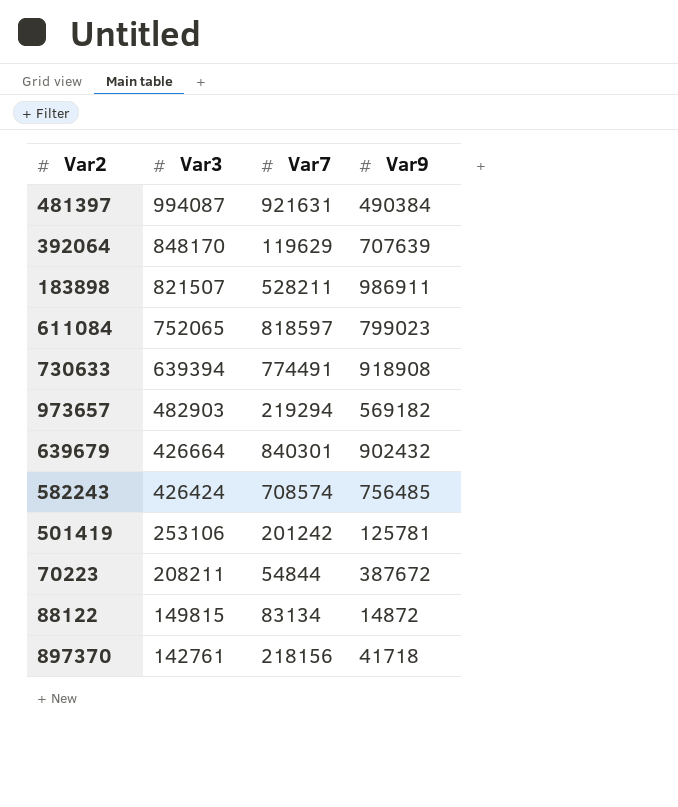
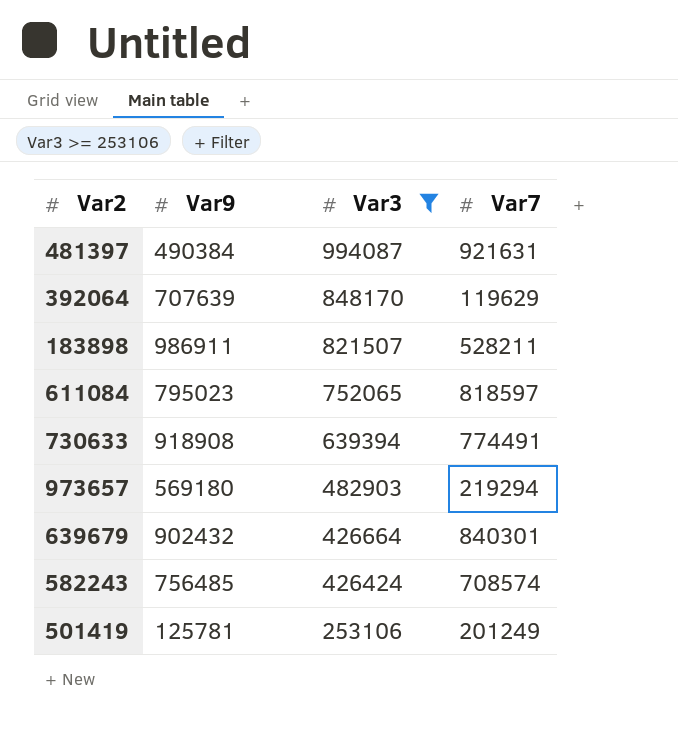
filter: none -> Var3 >= 253106
column Var9 | position: 4 -> 2
611084 | Var9: 799023 -> 795023
973657 | Var9: 569182 -> 569180
501419 | Var7: 201242 -> 201249

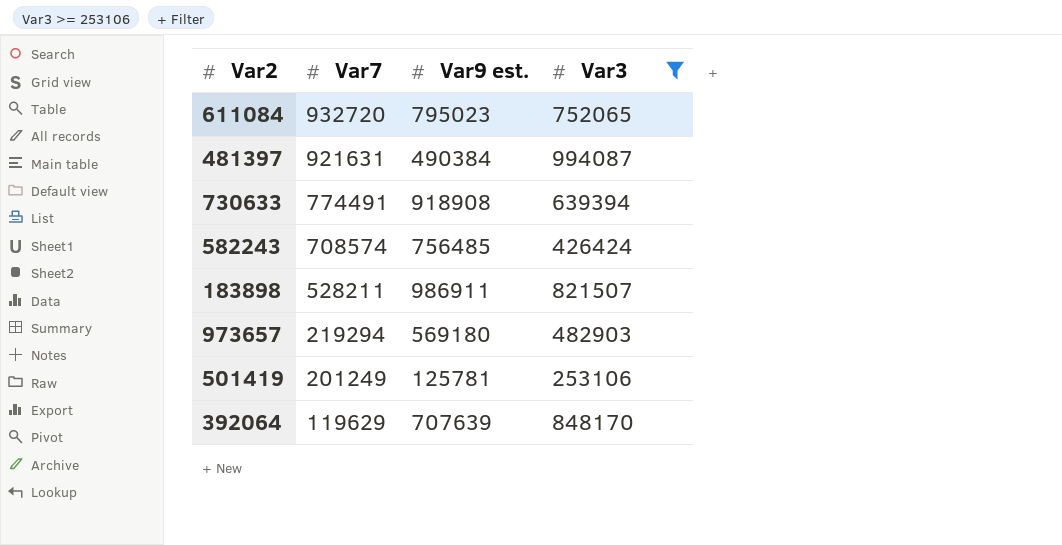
row order: Var3 descending -> Var7 descending
column Var7 | position: 4 -> 2
column name: Var9 -> Var9 est.
row 639679: 902432 | 426664 | 840301 -> none
611084 | Var7: 818597 -> 932720

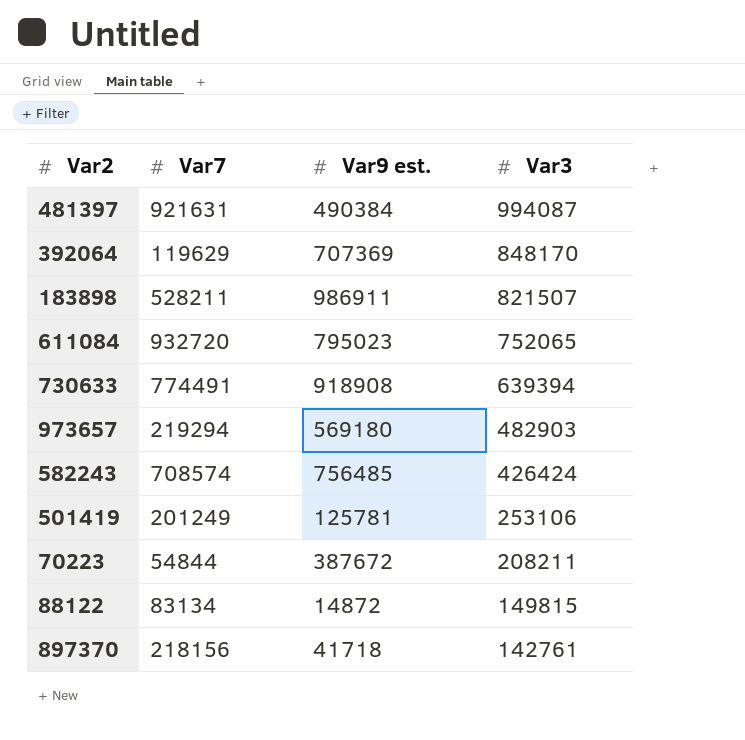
filter: Var3 >= 253106 -> none
row order: Var7 descending -> Var3 descending
392064 | Var9 est.: 707639 -> 707369

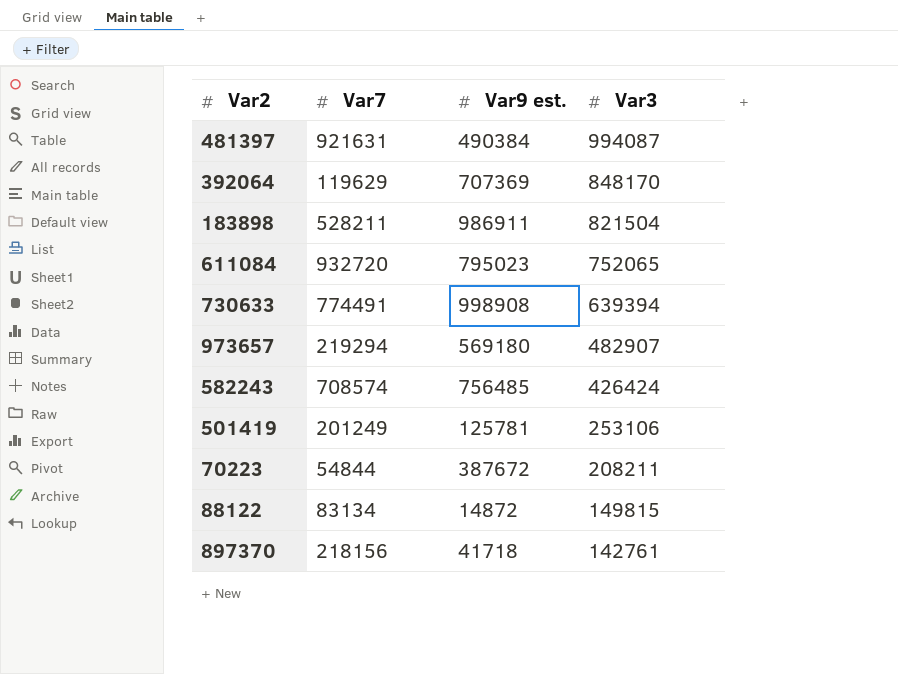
183898 | Var3: 821507 -> 821504
730633 | Var9 est.: 918908 -> 998908
973657 | Var3: 482903 -> 482907

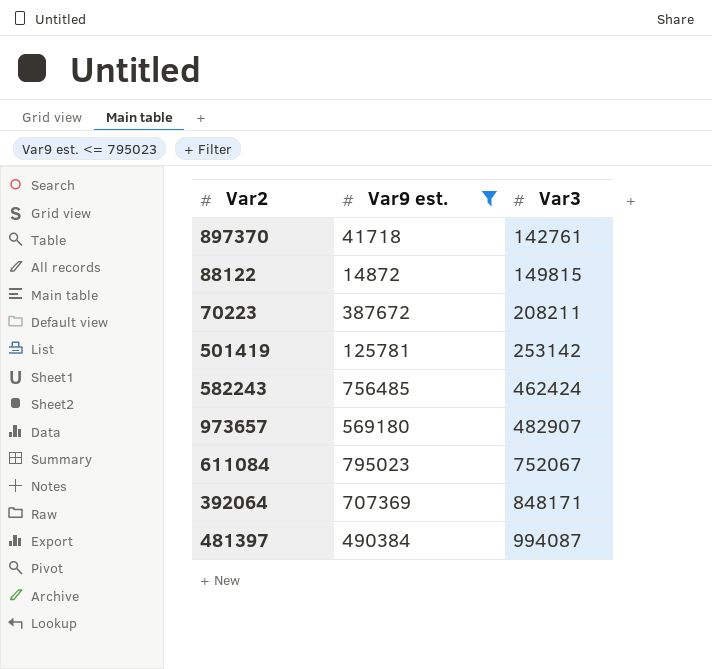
filter: none -> Var9 est. <= 795023
row order: Var3 descending -> Var3 ascending
column Var7 | position: 2 -> none
501419 | Var3: 253106 -> 253142
582243 | Var3: 426424 -> 462424
611084 | Var3: 752065 -> 752067
392064 | Var3: 848170 -> 848171

